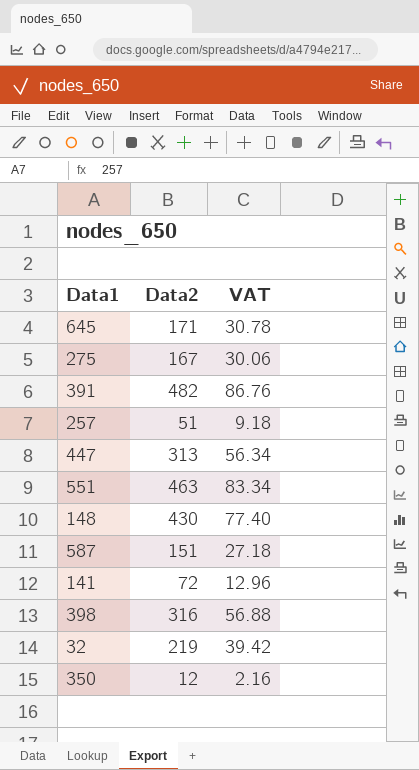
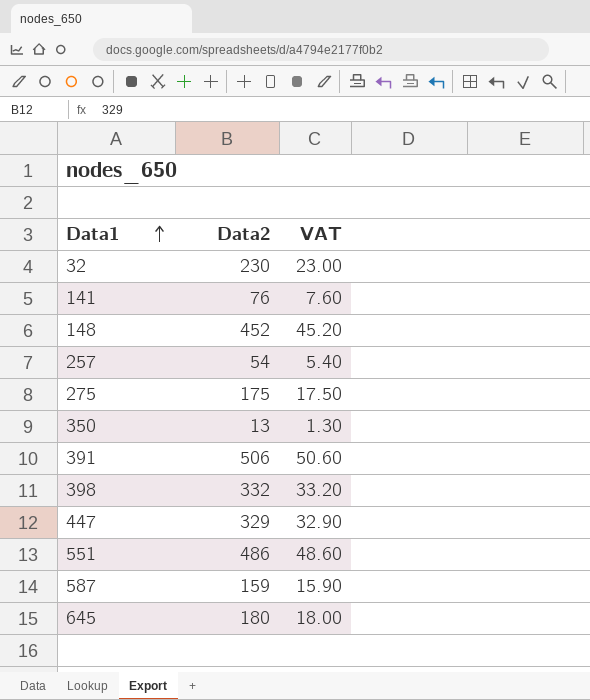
row order: none -> Data1 ascending
column VAT | formula: [Data2] * 0.18 -> [Data2] * 0.1
32 | Data2: 219 -> 230
141 | Data2: 72 -> 76
148 | Data2: 430 -> 452
257 | Data2: 51 -> 54
275 | Data2: 167 -> 175
350 | Data2: 12 -> 13
391 | Data2: 482 -> 506
398 | Data2: 316 -> 332
447 | Data2: 313 -> 329
551 | Data2: 463 -> 486
587 | Data2: 151 -> 159
645 | Data2: 171 -> 180

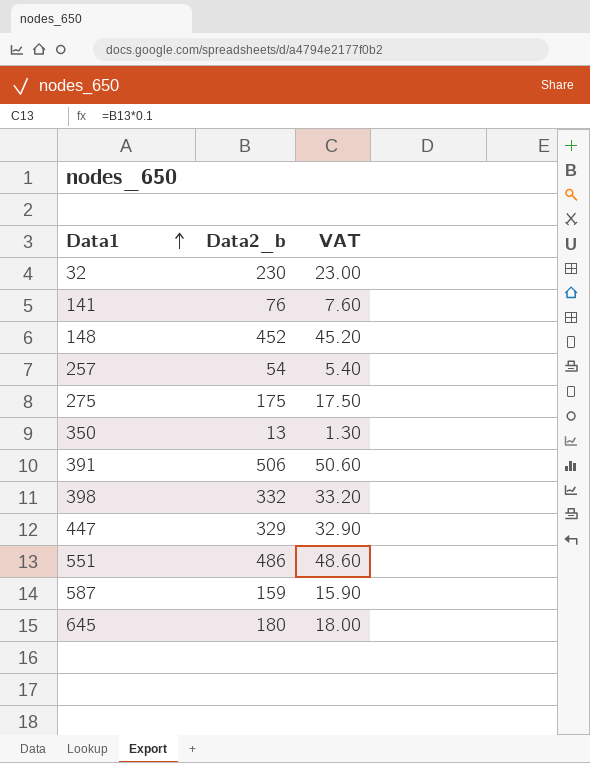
column name: Data2 -> Data2_b

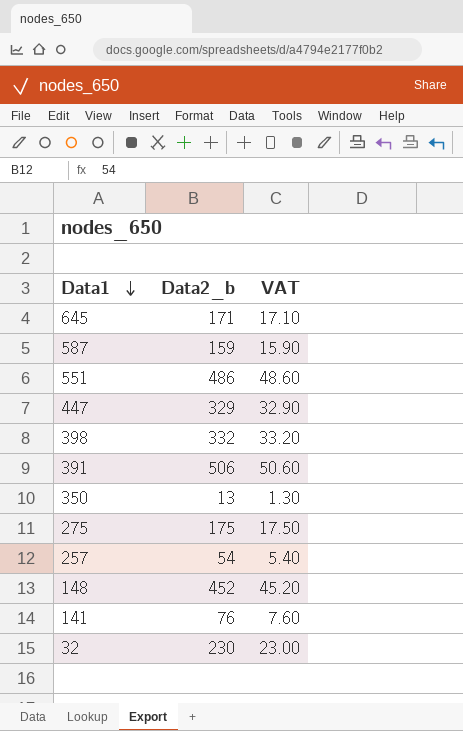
row order: Data1 ascending -> Data1 descending
645 | Data2_b: 180 -> 171
645 | VAT: 18.00 -> 17.10

